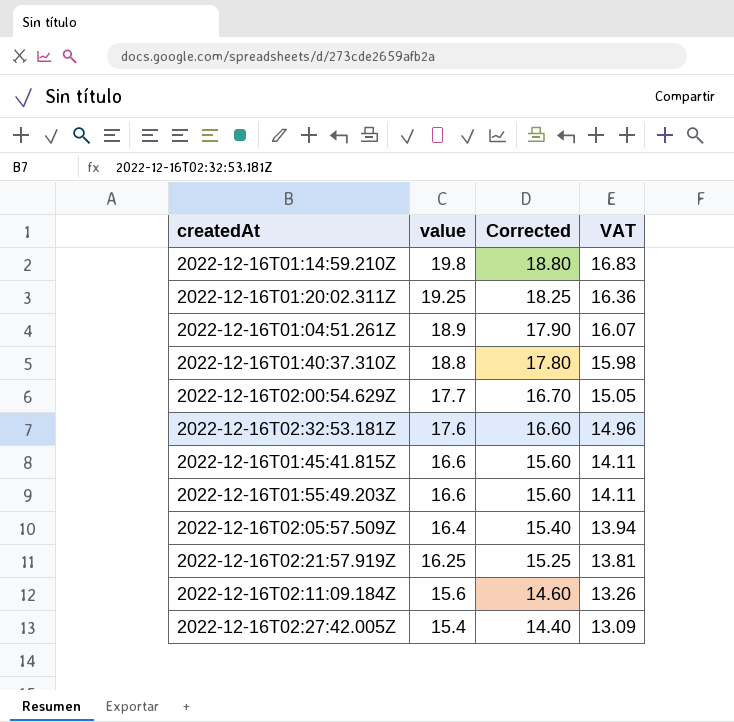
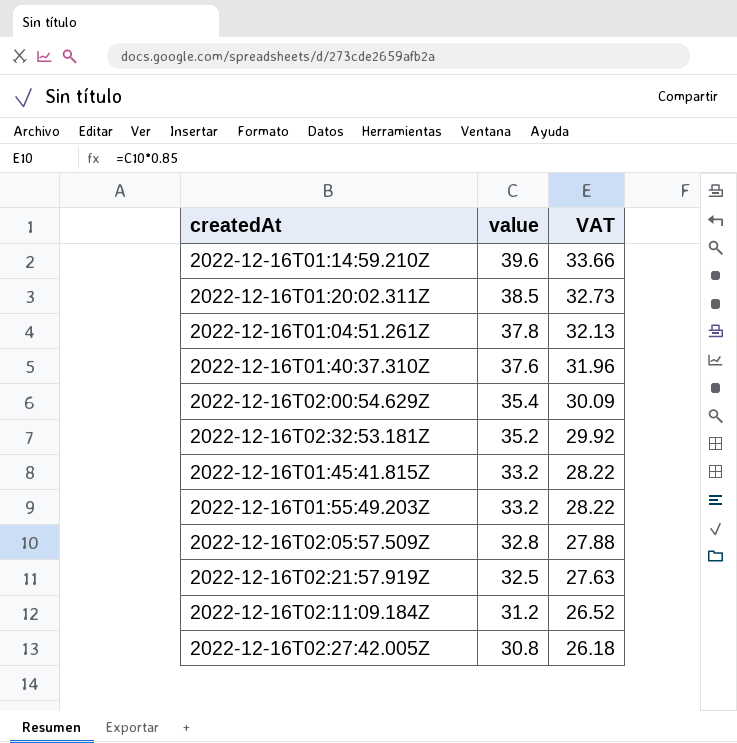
column Corrected | formula: [value] - 1 -> none
2022-12-16T01:14:59.210Z | value: 19.8 -> 39.6
2022-12-16T01:14:59.210Z | VAT: 16.83 -> 33.66
2022-12-16T01:20:02.311Z | value: 19.25 -> 38.5
2022-12-16T01:20:02.311Z | VAT: 16.36 -> 32.73
2022-12-16T01:04:51.261Z | value: 18.9 -> 37.8
2022-12-16T01:04:51.261Z | VAT: 16.07 -> 32.13
2022-12-16T01:40:37.310Z | value: 18.8 -> 37.6
2022-12-16T01:40:37.310Z | VAT: 15.98 -> 31.96
2022-12-16T02:00:54.629Z | value: 17.7 -> 35.4
2022-12-16T02:00:54.629Z | VAT: 15.05 -> 30.09
2022-12-16T02:32:53.181Z | value: 17.6 -> 35.2
2022-12-16T02:32:53.181Z | VAT: 14.96 -> 29.92
2022-12-16T01:45:41.815Z | value: 16.6 -> 33.2
2022-12-16T01:45:41.815Z | VAT: 14.11 -> 28.22
2022-12-16T01:55:49.203Z | value: 16.6 -> 33.2
2022-12-16T01:55:49.203Z | VAT: 14.11 -> 28.22
2022-12-16T02:05:57.509Z | value: 16.4 -> 32.8
2022-12-16T02:05:57.509Z | VAT: 13.94 -> 27.88
2022-12-16T02:21:57.919Z | value: 16.25 -> 32.5
2022-12-16T02:21:57.919Z | VAT: 13.81 -> 27.63
2022-12-16T02:11:09.184Z | value: 15.6 -> 31.2
2022-12-16T02:11:09.184Z | VAT: 13.26 -> 26.52
2022-12-16T02:27:42.005Z | value: 15.4 -> 30.8
2022-12-16T02:27:42.005Z | VAT: 13.09 -> 26.18

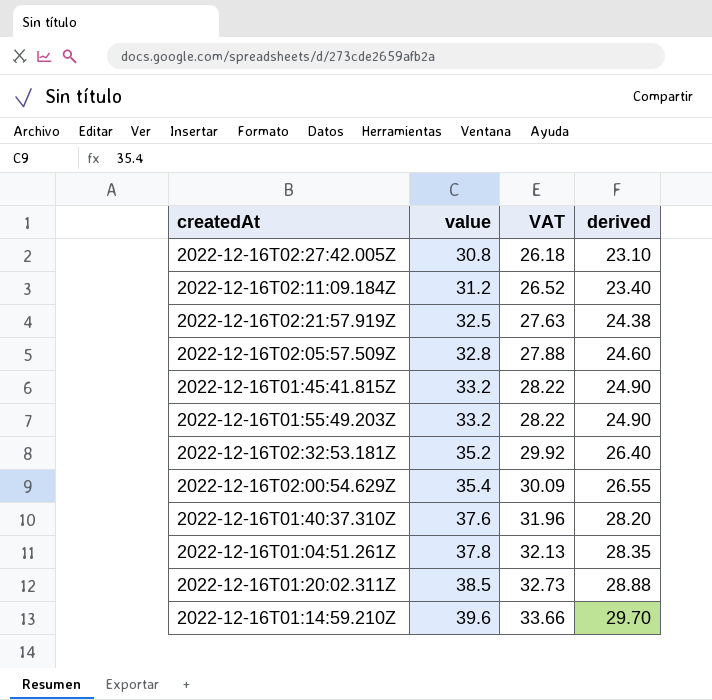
row order: value descending -> value ascending
column derived | formula: none -> [value] * 0.75

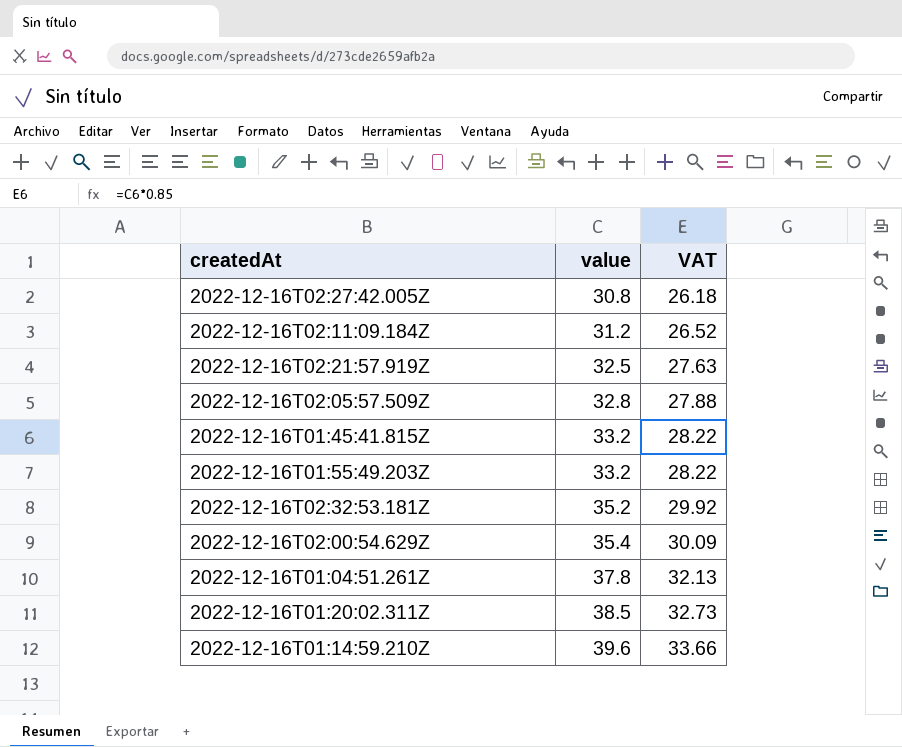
column derived | formula: [value] * 0.75 -> none
row 2022-12-16T01:40:37.310Z: 37.6 | 31.96 | 28.20 -> none

